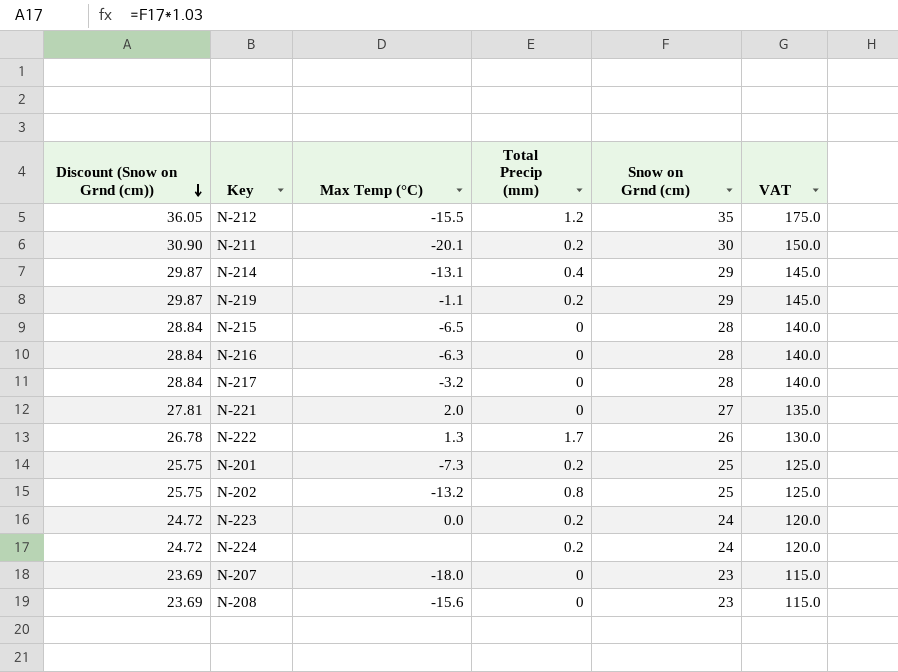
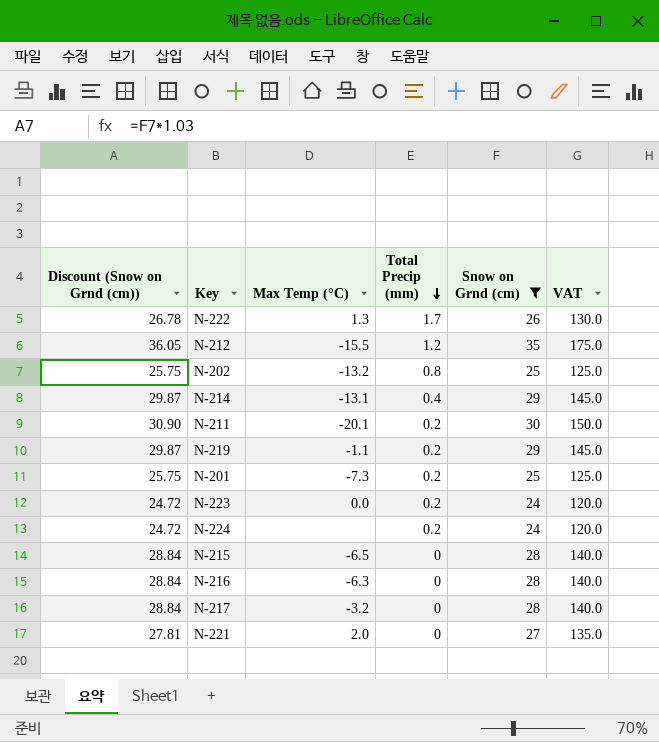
filter: none -> Snow on Grnd (cm) != 23
row order: Discount (Snow on Grnd (cm)) descending -> Total Precip (mm) descending

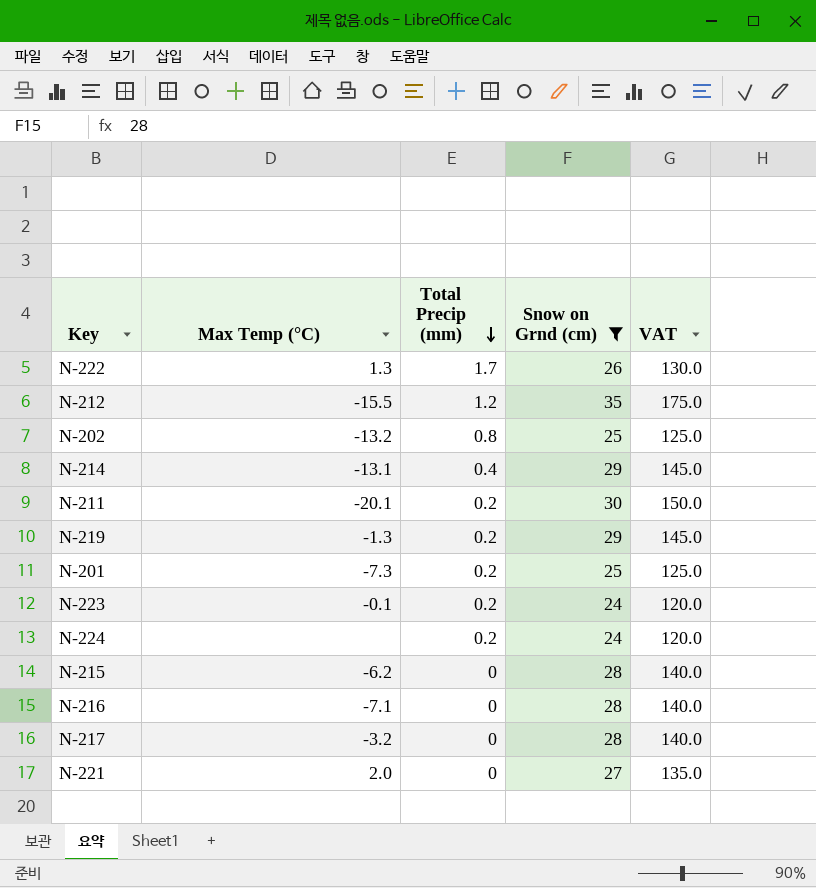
column Discount (Snow on Grnd (cm)) | formula: [Snow on Grnd (cm)] * 1.03 -> none
N-219 | Max Temp (°C): -1.1 -> -1.3
N-223 | Max Temp (°C): 0.0 -> -0.1
N-215 | Max Temp (°C): -6.5 -> -6.2
N-216 | Max Temp (°C): -6.3 -> -7.1

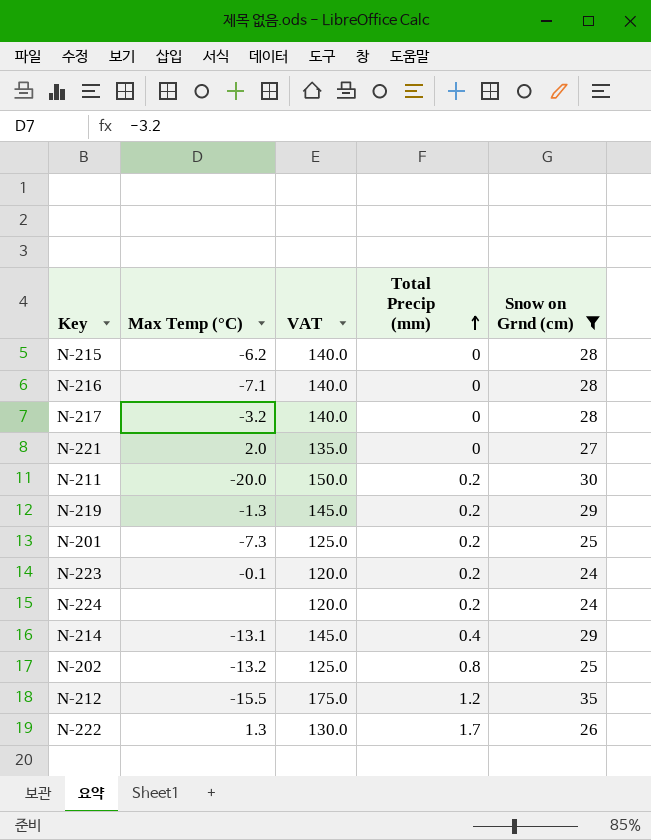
row order: Total Precip (mm) descending -> Total Precip (mm) ascending
column VAT | position: 5 -> 3
N-211 | Max Temp (°C): -20.1 -> -20.0

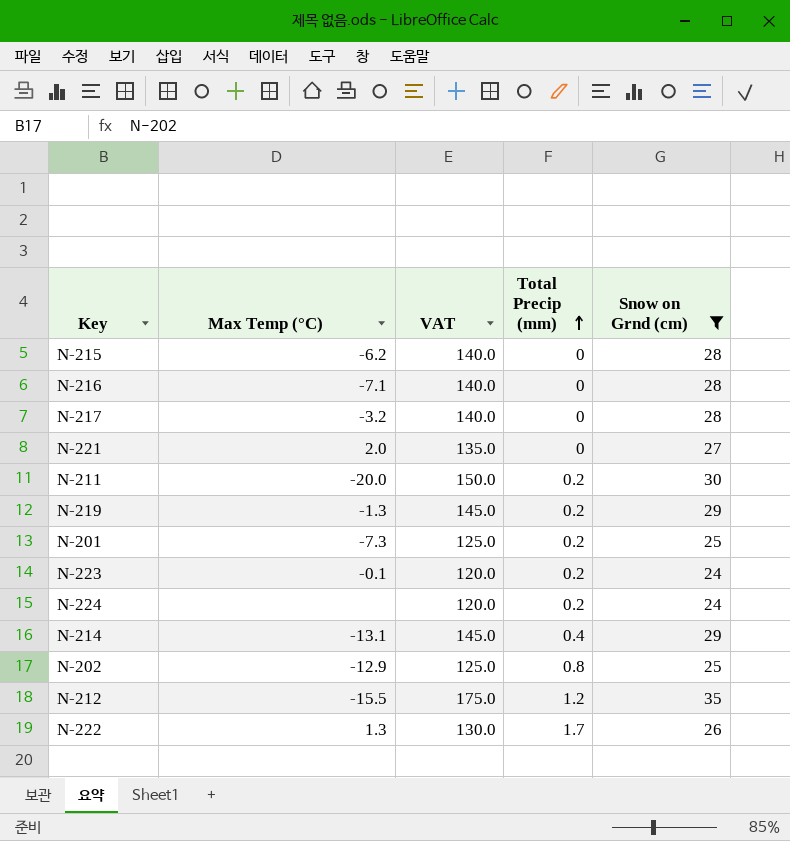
N-202 | Max Temp (°C): -13.2 -> -12.9

